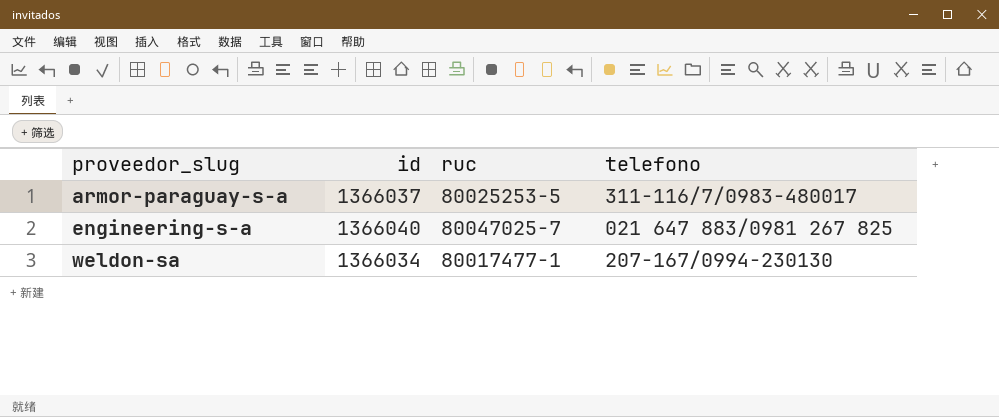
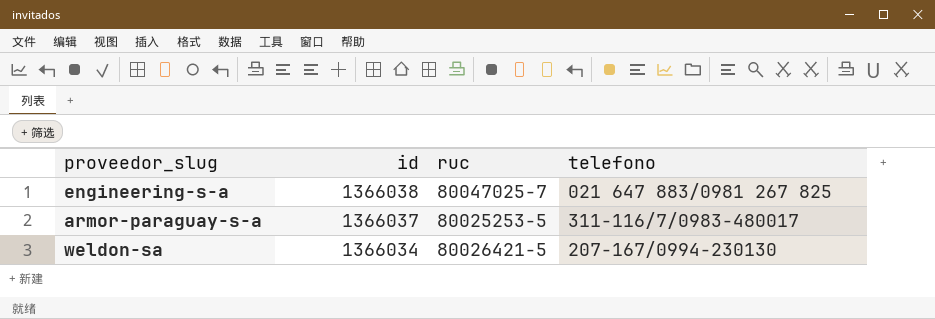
row order: proveedor_slug ascending -> id descending
engineering-s-a | id: 1366040 -> 1366038
weldon-sa | ruc: 80017477-1 -> 80026421-5

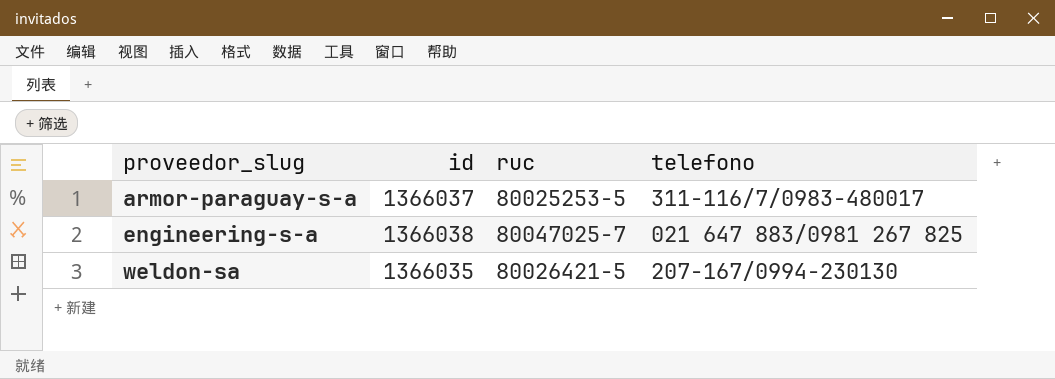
row order: id descending -> proveedor_slug ascending
weldon-sa | id: 1366034 -> 1366035

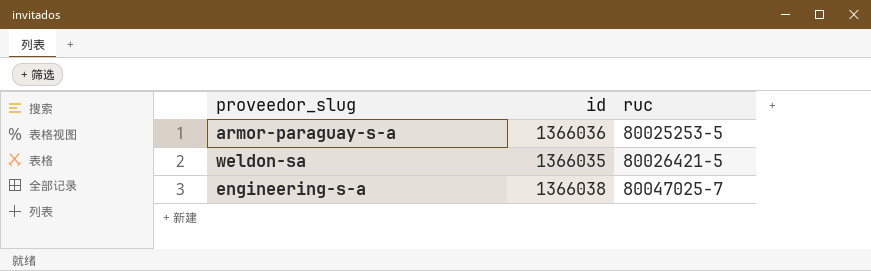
row order: proveedor_slug ascending -> ruc ascending
column telefono | position: 4 -> none
armor-paraguay-s-a | id: 1366037 -> 1366036

